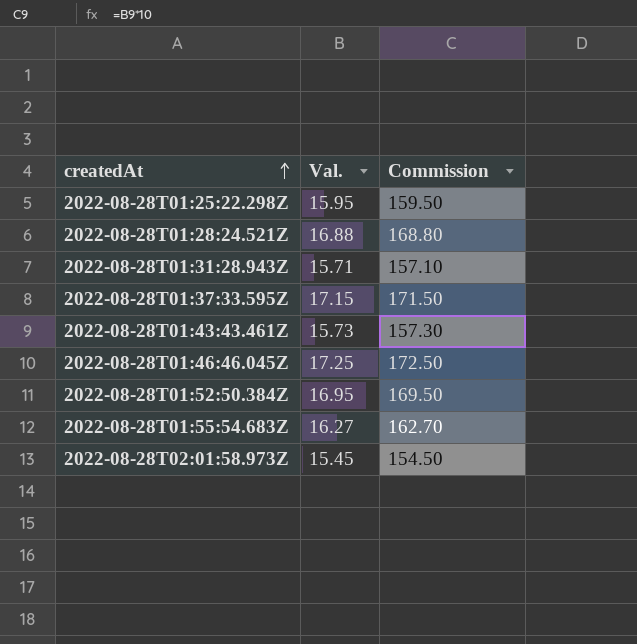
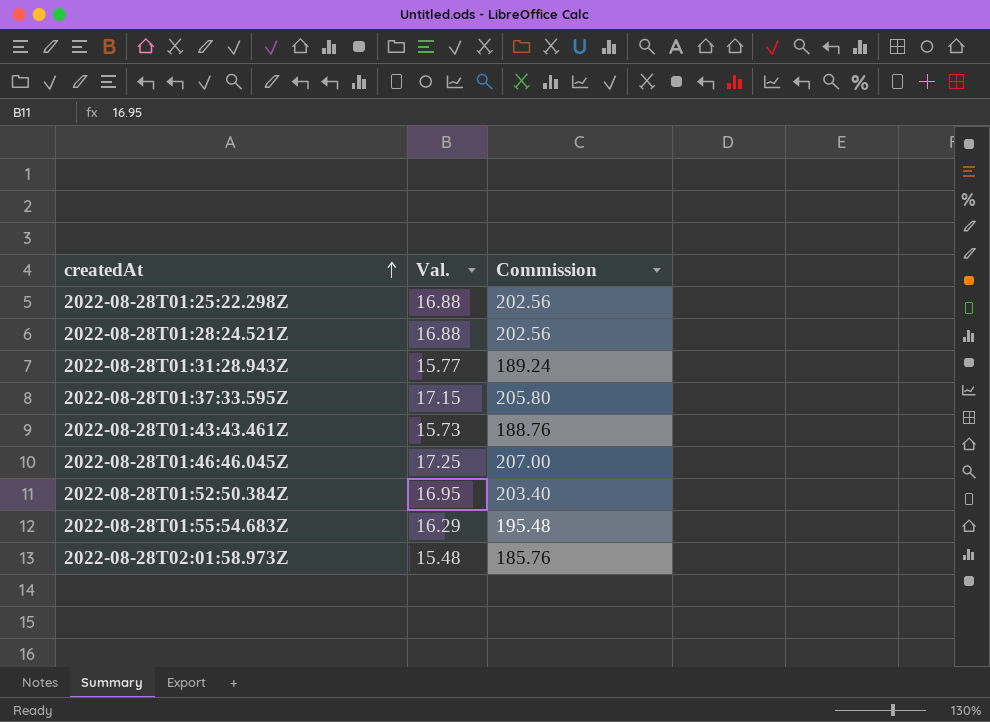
column Commission | formula: [Val.] * 10 -> [Val.] * 12
2022-08-28T01:25:22.298Z | Val.: 15.95 -> 16.88
2022-08-28T01:31:28.943Z | Val.: 15.71 -> 15.77
2022-08-28T01:55:54.683Z | Val.: 16.27 -> 16.29
2022-08-28T02:01:58.973Z | Val.: 15.45 -> 15.48

